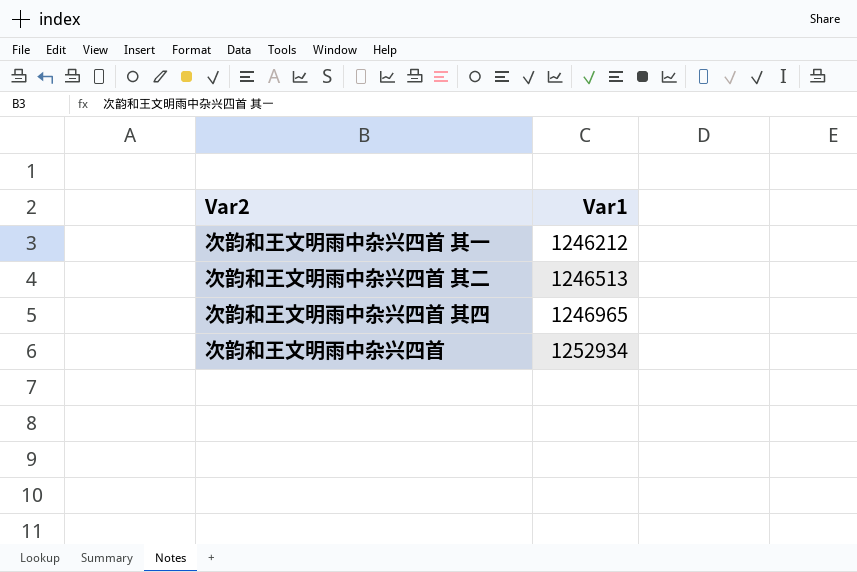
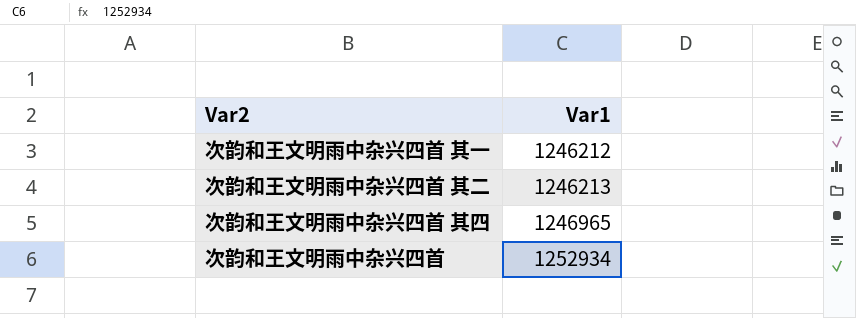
次韵和王文明雨中杂兴四首 其二 | Var1: 1246513 -> 1246213

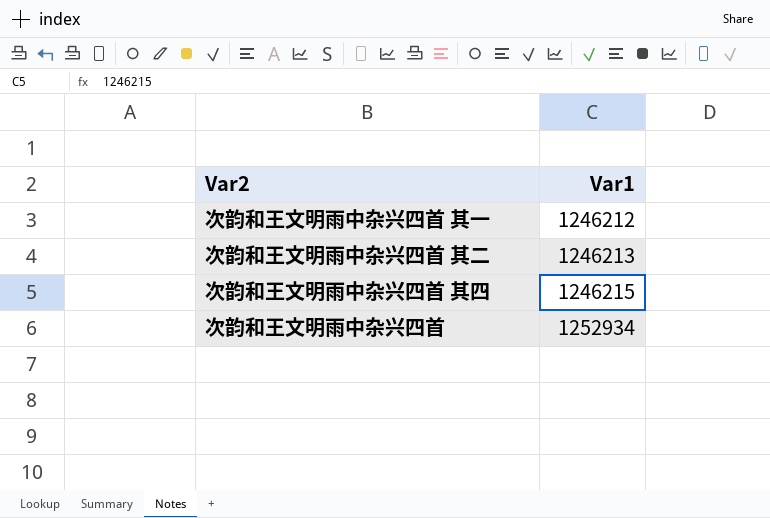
次韵和王文明雨中杂兴四首 其四 | Var1: 1246965 -> 1246215

